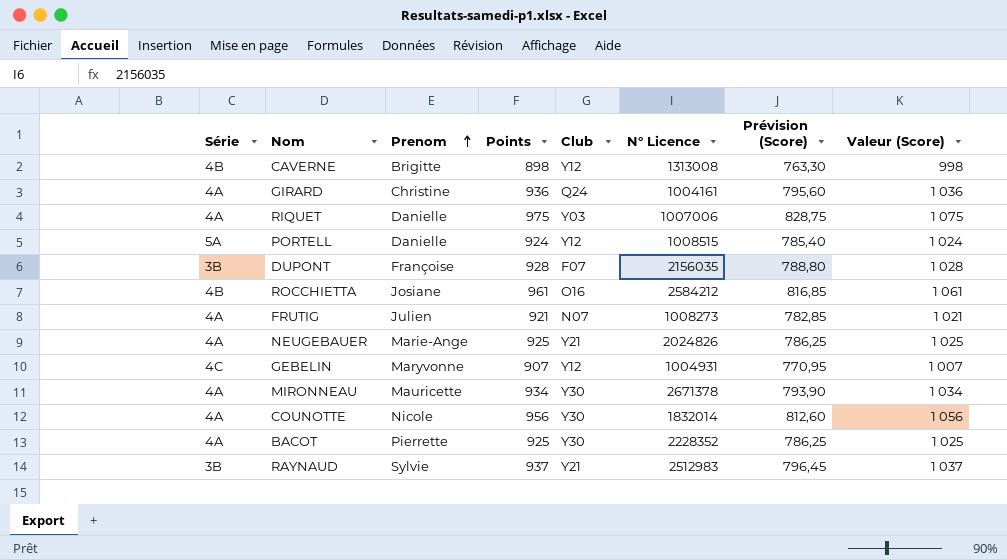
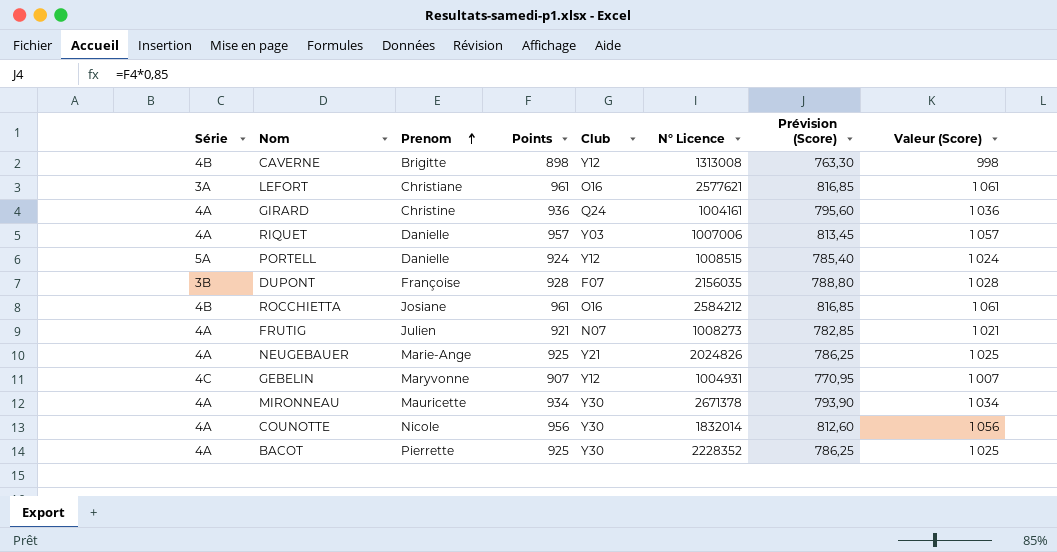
row RAYNAUD: 3B | Sylvie | 937 | Y21 | 2512983 | 796,45 | 1 037 -> none
row LEFORT: none -> 3A | Christiane | 961 | O16 | 2577621 | 816,85 | 1 061
RIQUET | Points: 975 -> 957
RIQUET | Prévision (Score): 828,75 -> 813,45
RIQUET | Valeur (Score): 1 075 -> 1 057

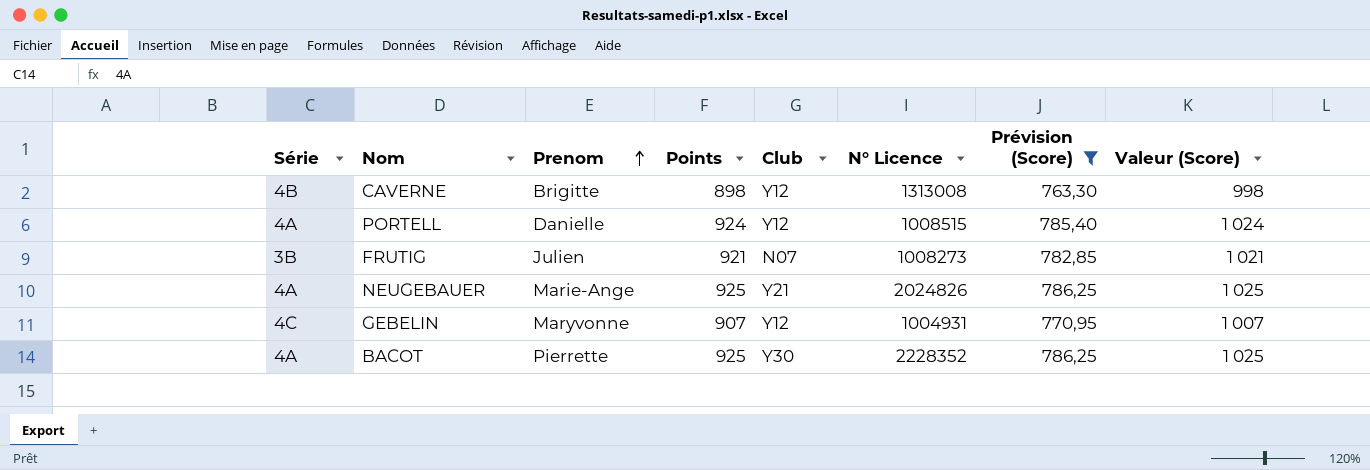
filter: none -> Prévision (Score) <= 786,25
PORTELL | Série: 5A -> 4A
FRUTIG | Série: 4A -> 3B

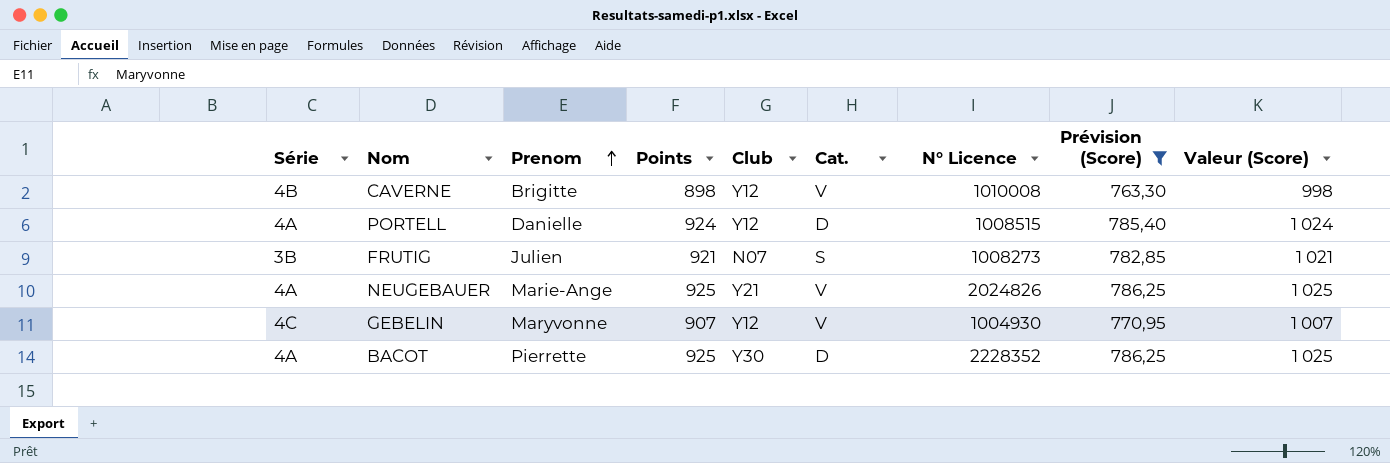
column Cat. | position: none -> 6
CAVERNE | N° Licence: 1313008 -> 1010008
GEBELIN | N° Licence: 1004931 -> 1004930

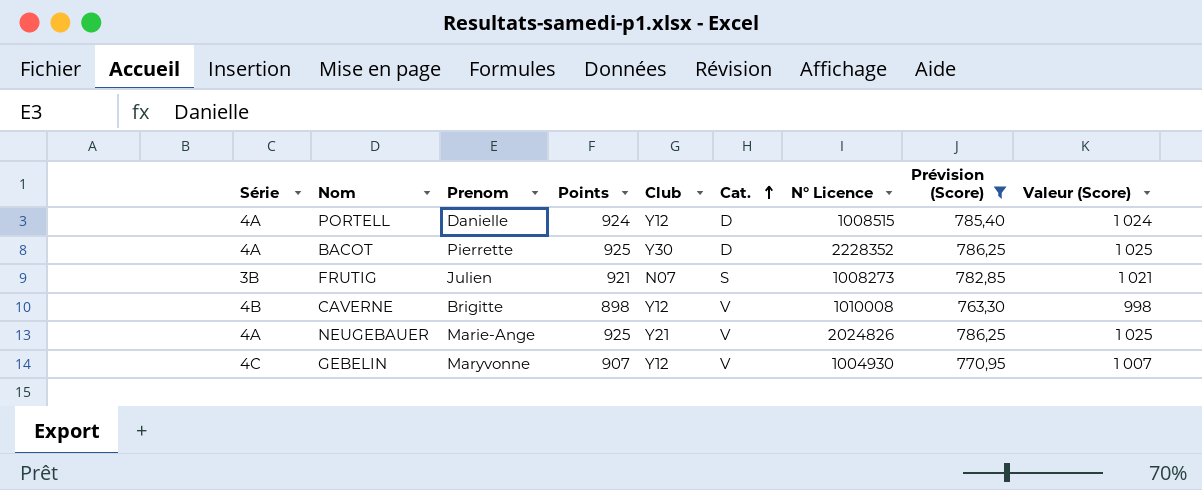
row order: Prenom ascending -> Cat. ascending

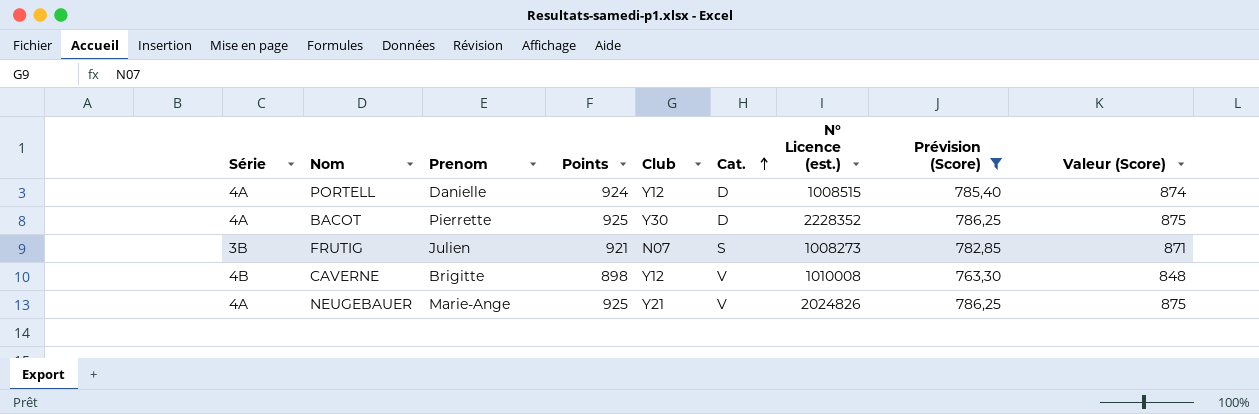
column name: N° Licence -> N° Licence (est.)
column Valeur (Score) | formula: [Points] + 100 -> [Points] - 50
row GEBELIN: 4C | Maryvonne | 907 | Y12 | V | 1004930 | 770,95 | 1 007 -> none

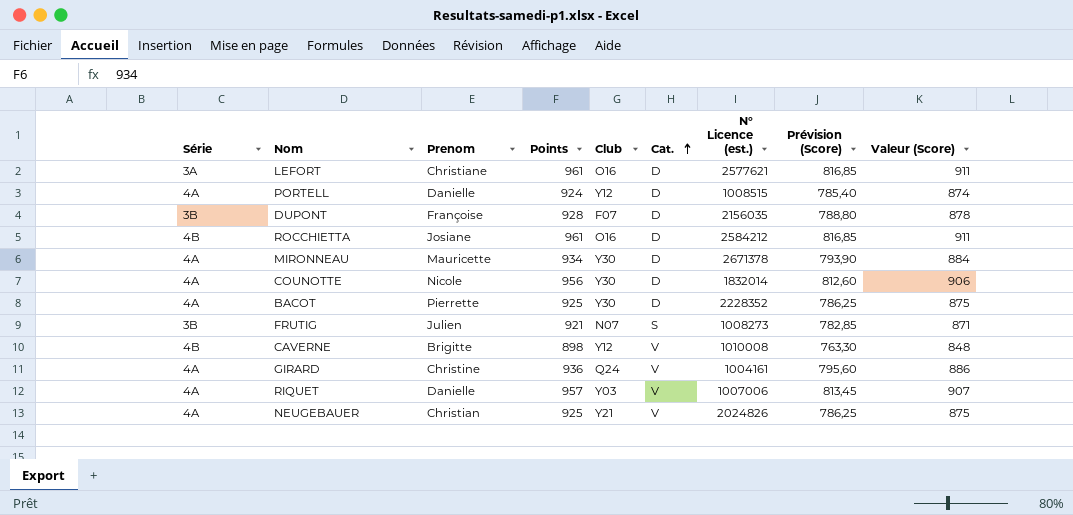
filter: Prévision (Score) <= 786,25 -> none
NEUGEBAUER | Prenom: Marie-Ange -> Christian

